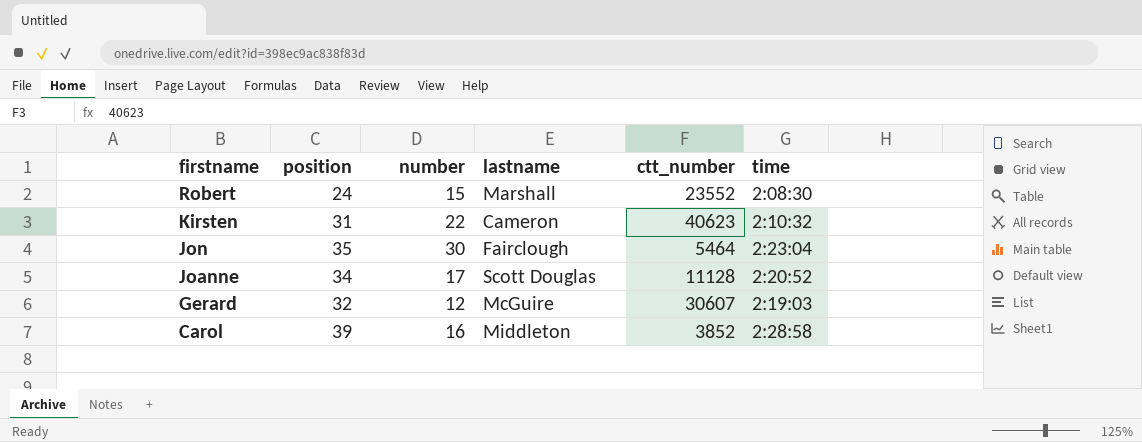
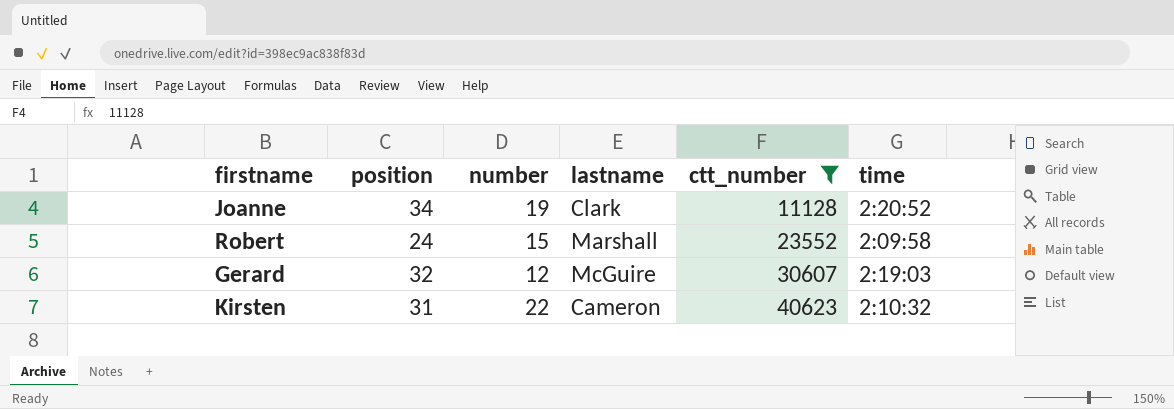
filter: none -> ctt_number >= 11128
row order: firstname descending -> ctt_number ascending
Joanne | number: 17 -> 19
Joanne | lastname: Scott Douglas -> Clark
Robert | time: 2:08:30 -> 2:09:58

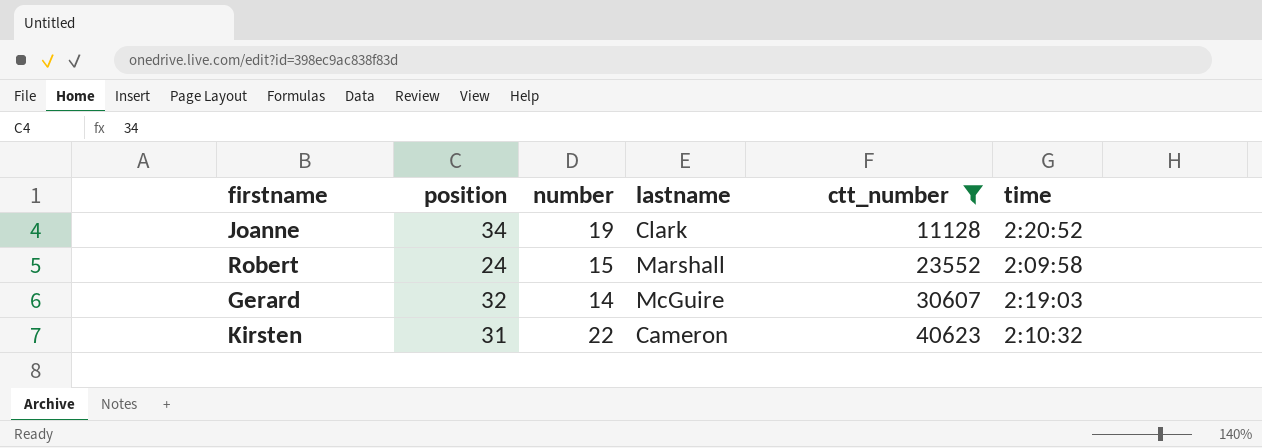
Gerard | number: 12 -> 14

